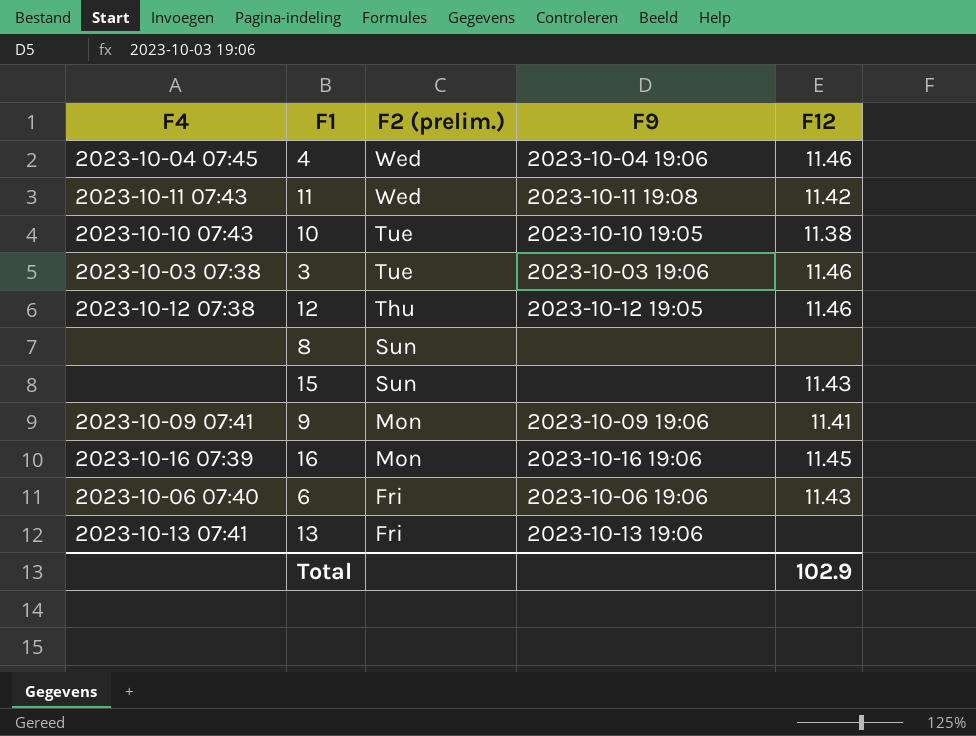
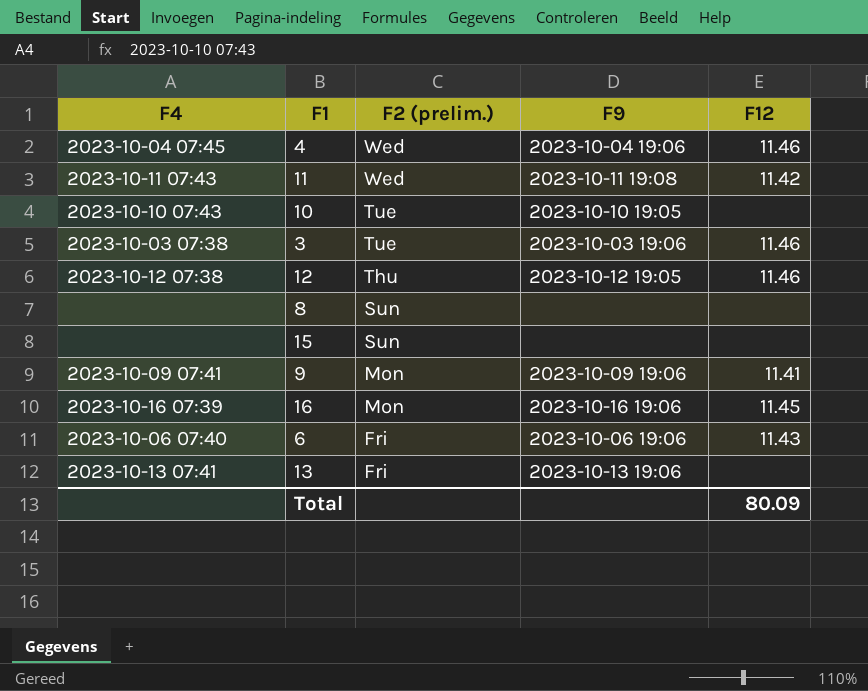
10 | F12: 11.38 -> none
15 | F12: 11.43 -> none
Total | F12: 102.9 -> 80.09

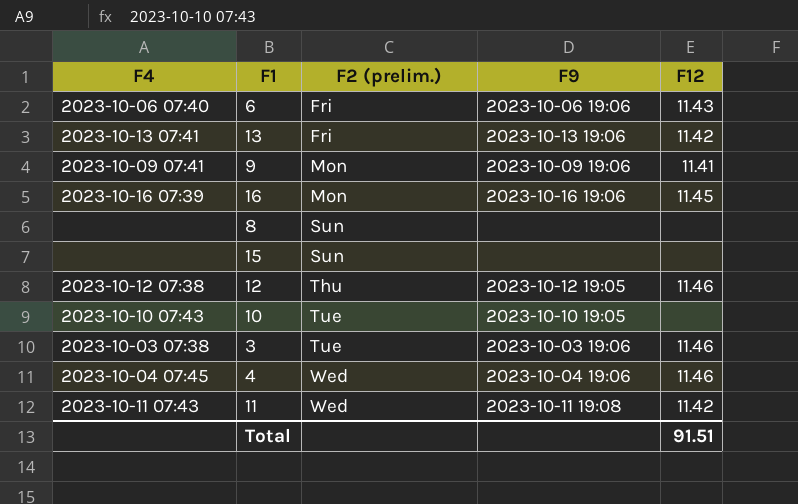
row order: F2 (prelim.) descending -> F2 (prelim.) ascending
13 | F12: none -> 11.42
Total | F12: 80.09 -> 91.51

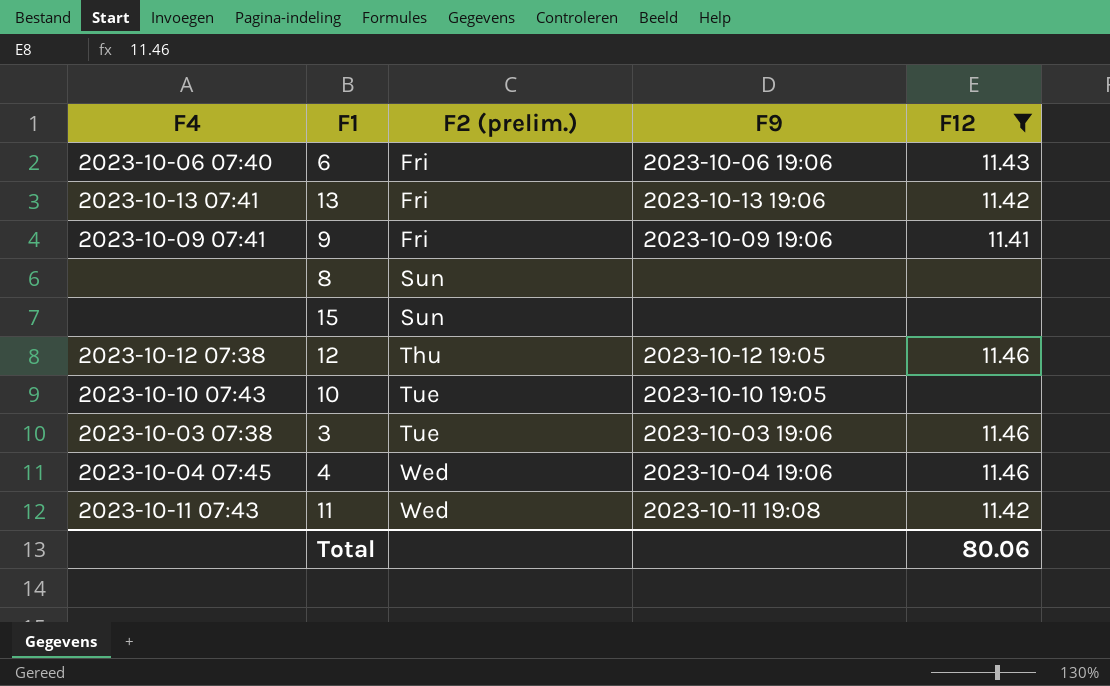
filter: none -> F12 != 11.45
9 | F2 (prelim.): Mon -> Fri
Total | F12: 91.51 -> 80.06

